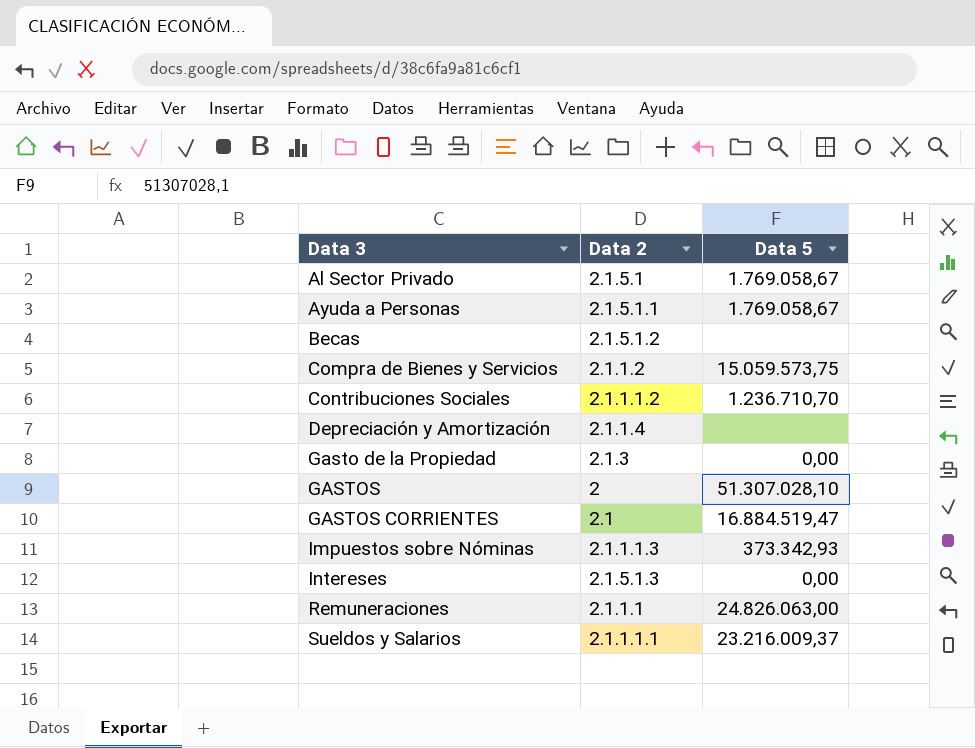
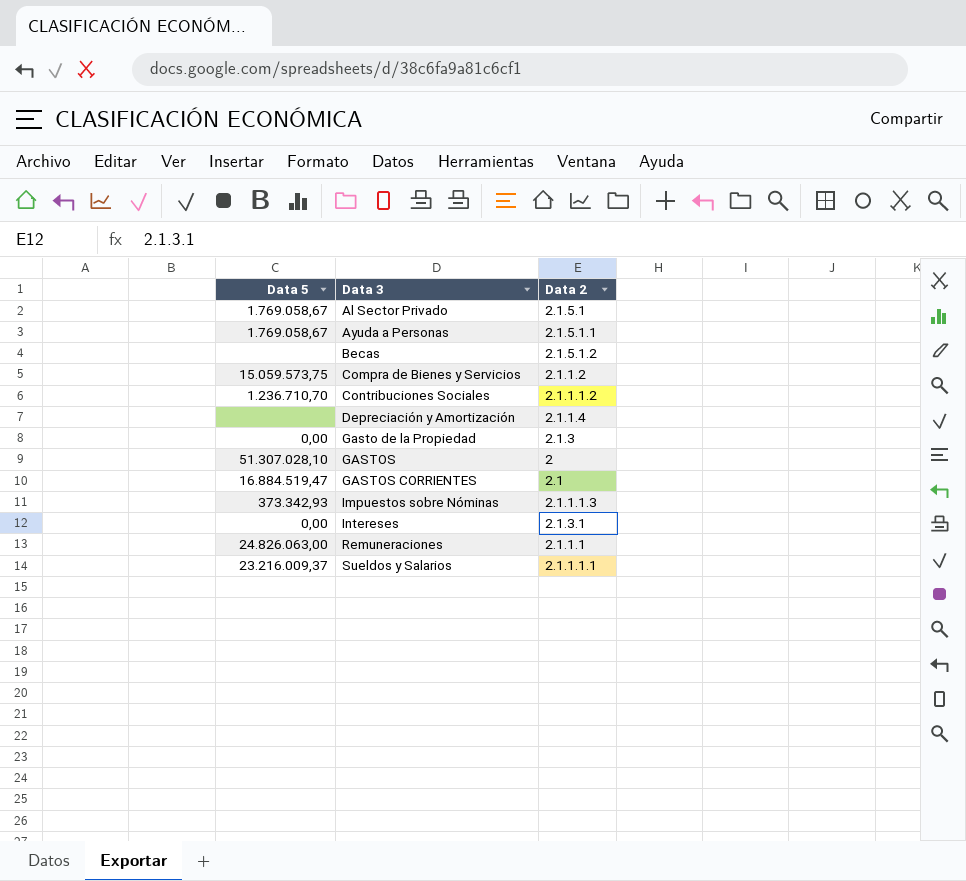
column Data 5 | position: 3 -> 1
Intereses | Data 2: 2.1.5.1.3 -> 2.1.3.1

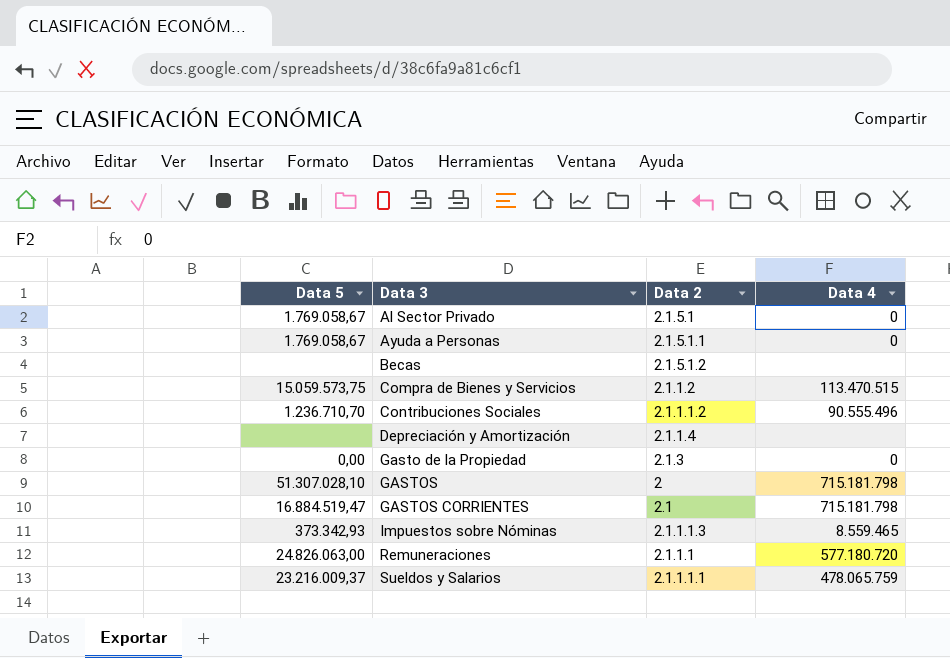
column Data 4 | position: none -> 4
row Intereses: 0,00 | 2.1.3.1 -> none

